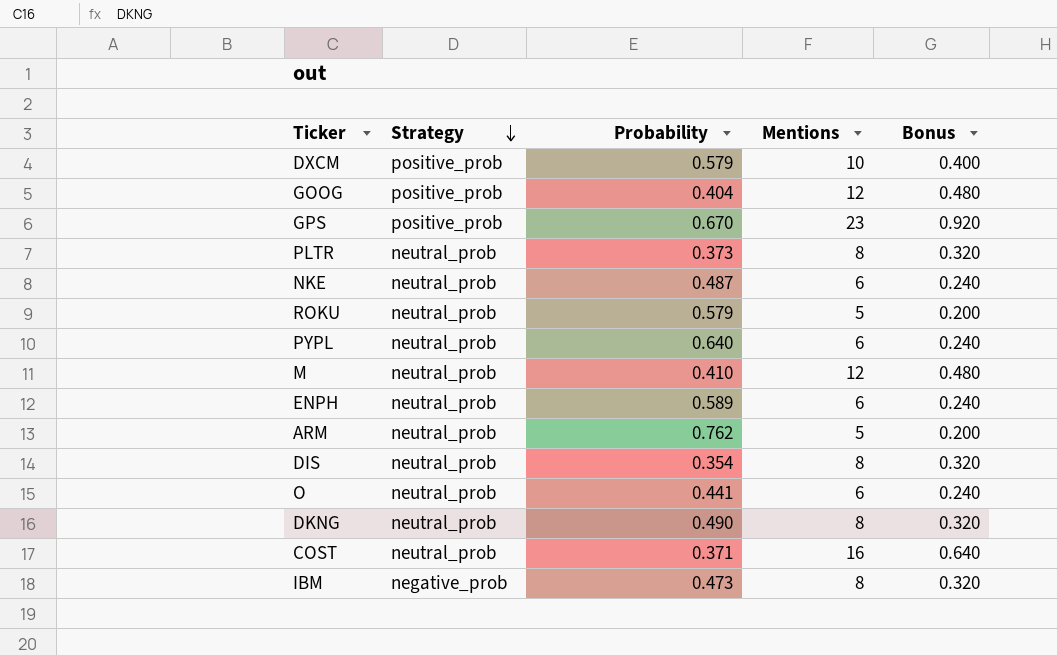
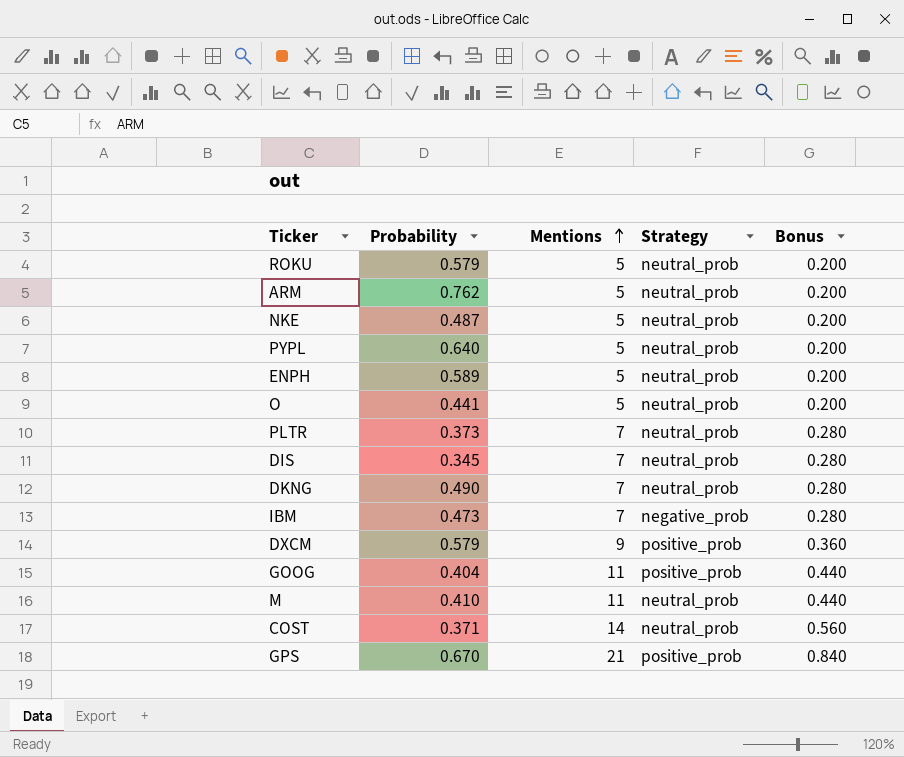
row order: Strategy descending -> Mentions ascending
column Strategy | position: 2 -> 4
NKE | Mentions: 6 -> 5
NKE | Bonus: 0.240 -> 0.200
PYPL | Mentions: 6 -> 5
PYPL | Bonus: 0.240 -> 0.200
ENPH | Mentions: 6 -> 5
ENPH | Bonus: 0.240 -> 0.200
O | Mentions: 6 -> 5
O | Bonus: 0.240 -> 0.200
PLTR | Mentions: 8 -> 7
PLTR | Bonus: 0.320 -> 0.280
DIS | Probability: 0.354 -> 0.345
DIS | Mentions: 8 -> 7
DIS | Bonus: 0.320 -> 0.280
DKNG | Mentions: 8 -> 7
DKNG | Bonus: 0.320 -> 0.280
IBM | Mentions: 8 -> 7
IBM | Bonus: 0.320 -> 0.280
DXCM | Mentions: 10 -> 9
DXCM | Bonus: 0.400 -> 0.360
GOOG | Mentions: 12 -> 11
GOOG | Bonus: 0.480 -> 0.440
M | Mentions: 12 -> 11
M | Bonus: 0.480 -> 0.440
COST | Mentions: 16 -> 14
COST | Bonus: 0.640 -> 0.560
GPS | Mentions: 23 -> 21
GPS | Bonus: 0.920 -> 0.840

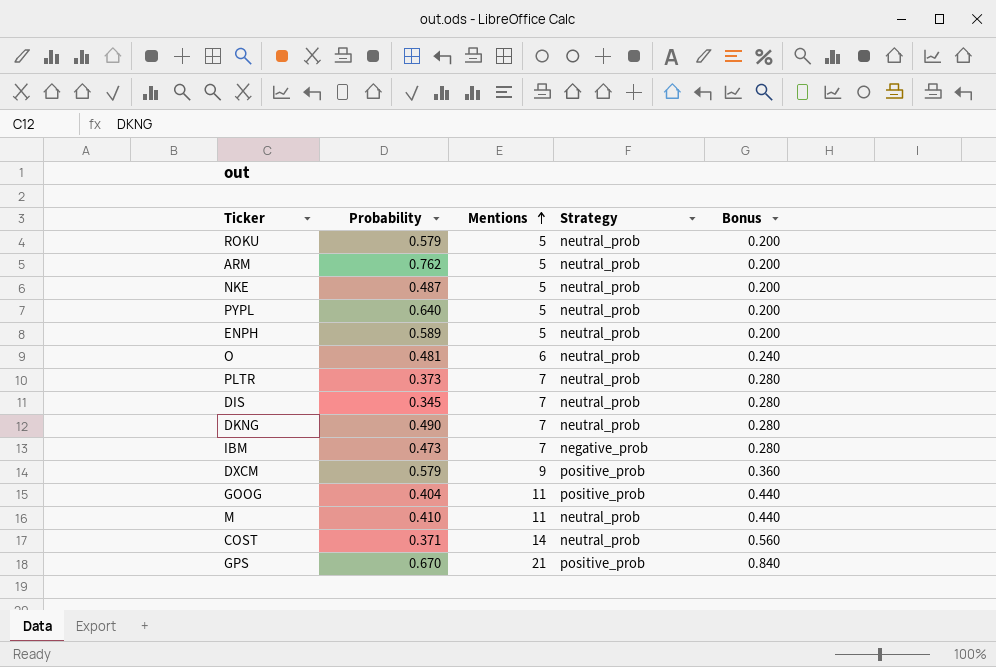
O | Probability: 0.441 -> 0.481
O | Mentions: 5 -> 6
O | Bonus: 0.200 -> 0.240

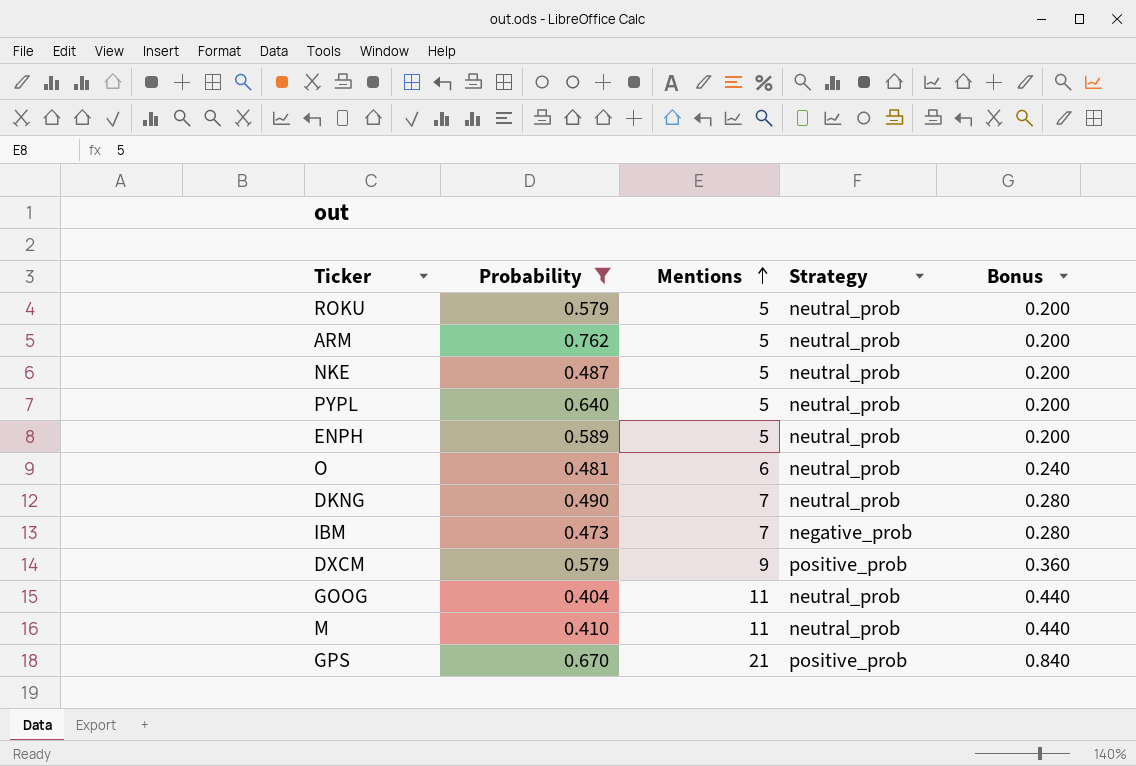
filter: none -> Probability >= 0.404
GOOG | Strategy: positive_prob -> neutral_prob

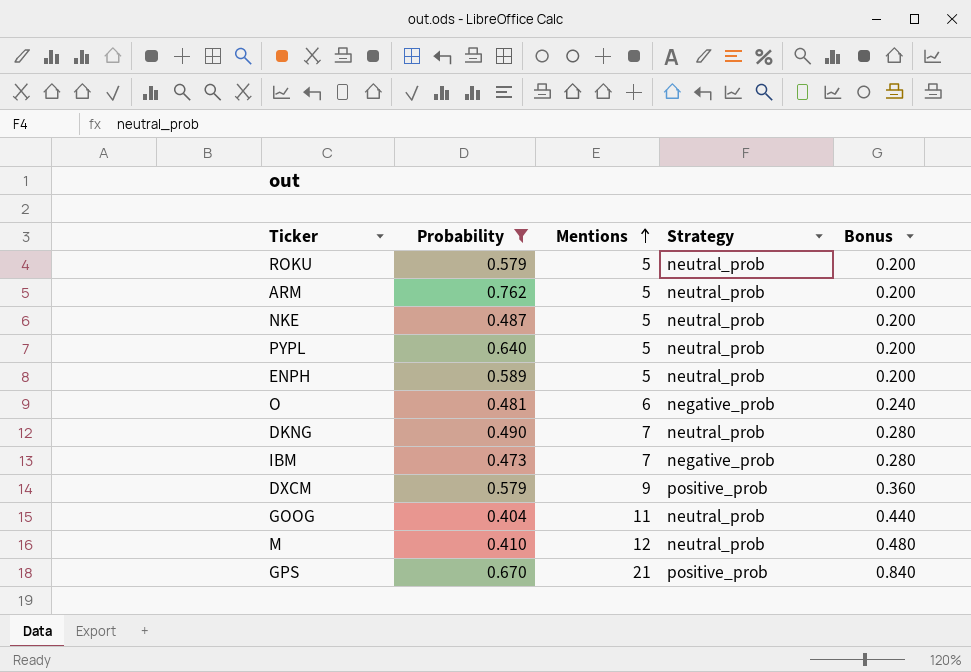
O | Strategy: neutral_prob -> negative_prob
M | Mentions: 11 -> 12
M | Bonus: 0.440 -> 0.480

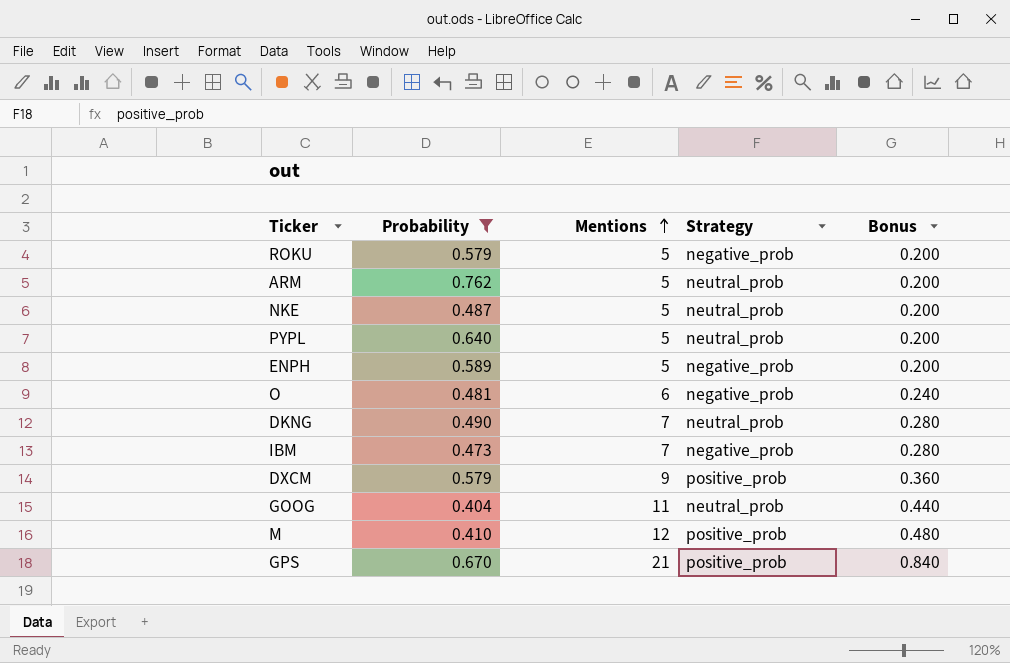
ROKU | Strategy: neutral_prob -> negative_prob
ENPH | Strategy: neutral_prob -> negative_prob
M | Strategy: neutral_prob -> positive_prob

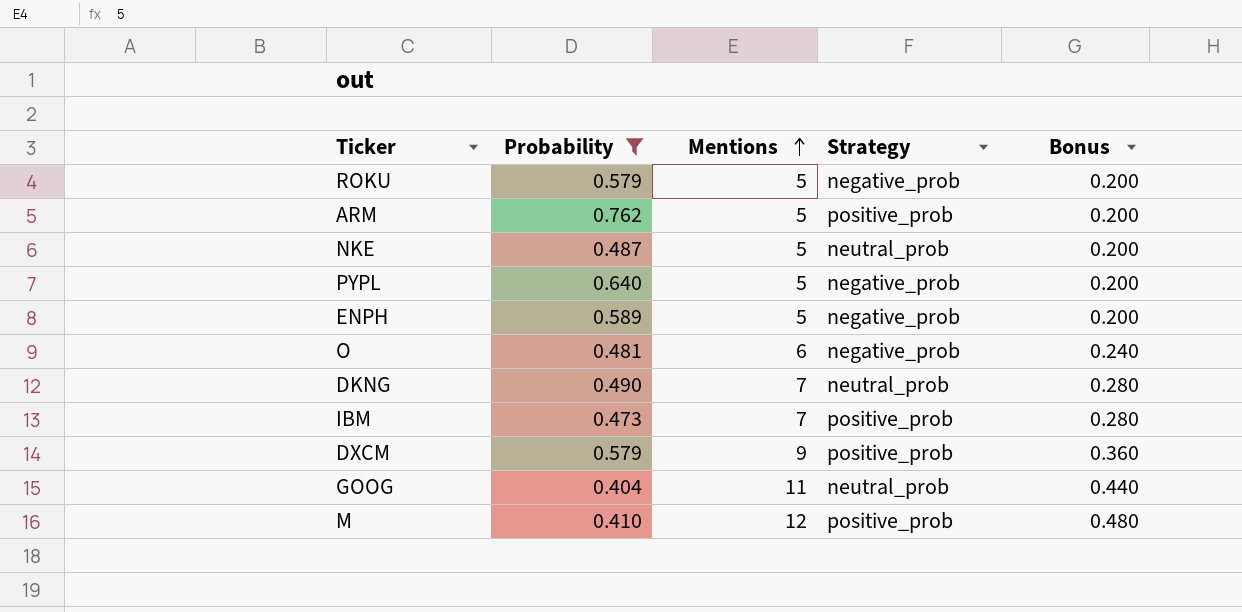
row GPS: 0.670 | 21 | positive_prob | 0.840 -> none
ARM | Strategy: neutral_prob -> positive_prob
PYPL | Strategy: neutral_prob -> negative_prob
IBM | Strategy: negative_prob -> positive_prob

